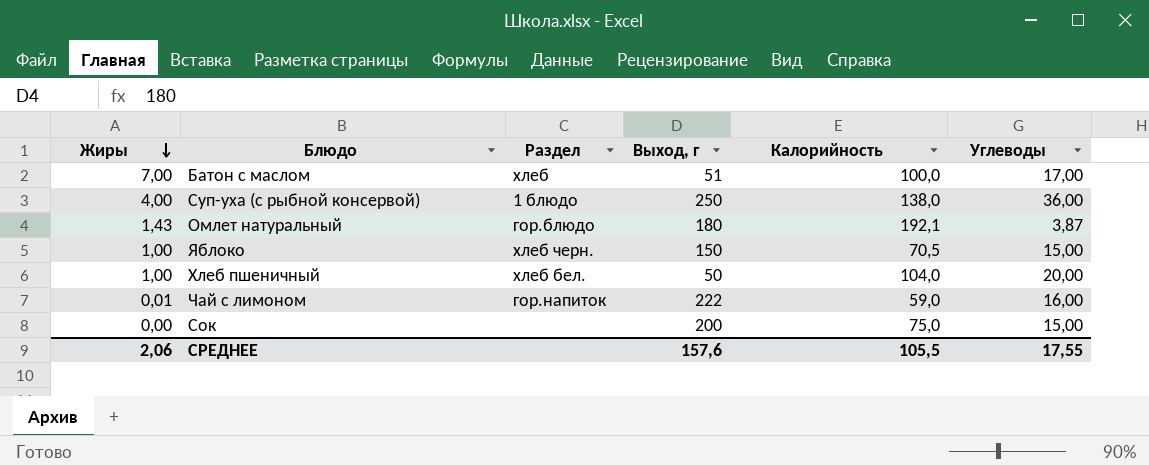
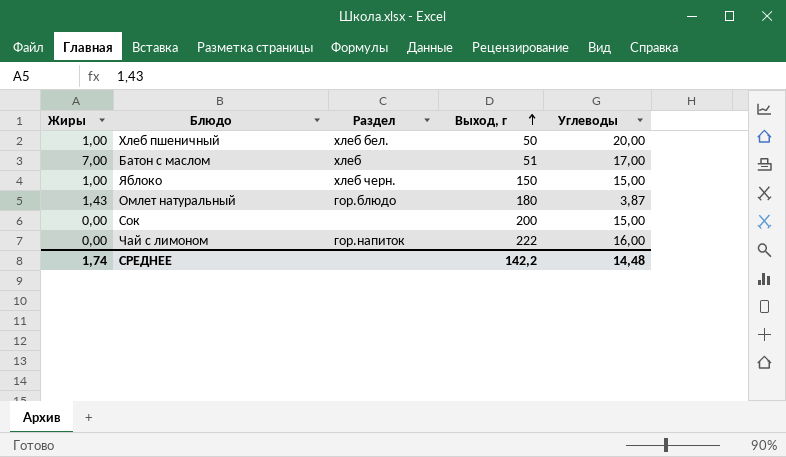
row order: Жиры descending -> Выход, г ascending
column Калорийность | position: 5 -> none
row Суп-уха (с рыбной консервой): 4,00 | 1 блюдо | 250 | 138,0 | 36,00 -> none
Чай с лимоном | Жиры: 0,01 -> 0,00
СРЕДНЕЕ | Жиры: 2,06 -> 1,74
СРЕДНЕЕ | Выход, г: 157,6 -> 142,2
СРЕДНЕЕ | Углеводы: 17,55 -> 14,48

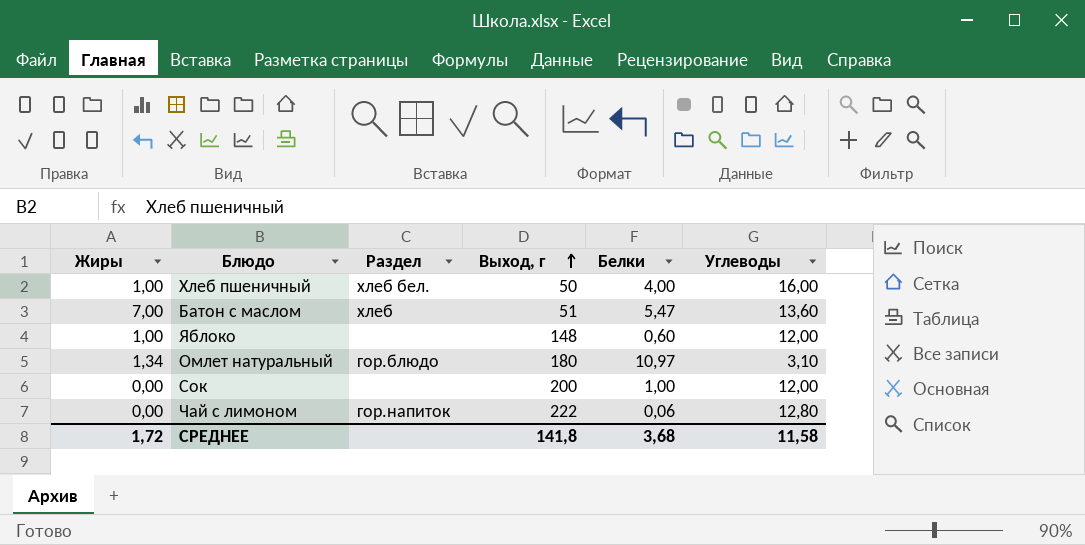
column Белки | position: none -> 5
Хлеб пшеничный | Углеводы: 20,00 -> 16,00
Батон с маслом | Углеводы: 17,00 -> 13,60
Яблоко | Раздел: хлеб черн. -> none
Яблоко | Выход, г: 150 -> 148
Яблоко | Углеводы: 15,00 -> 12,00
Омлет натуральный | Жиры: 1,43 -> 1,34
Омлет натуральный | Углеводы: 3,87 -> 3,10
Сок | Углеводы: 15,00 -> 12,00
Чай с лимоном | Углеводы: 16,00 -> 12,80
СРЕДНЕЕ | Жиры: 1,74 -> 1,72
СРЕДНЕЕ | Выход, г: 142,2 -> 141,8
СРЕДНЕЕ | Углеводы: 14,48 -> 11,58

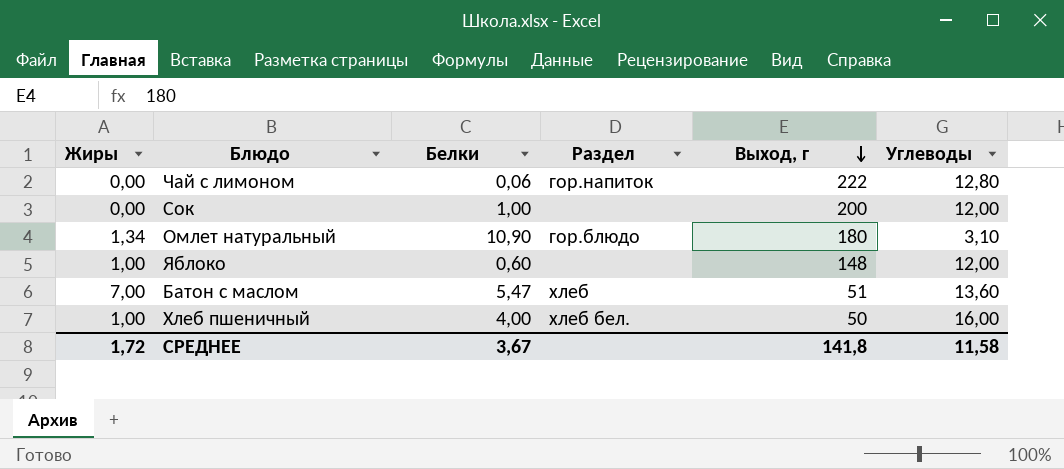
row order: Выход, г ascending -> Выход, г descending
column Белки | position: 5 -> 3
Омлет натуральный | Белки: 10,97 -> 10,90
СРЕДНЕЕ | Белки: 3,68 -> 3,67

